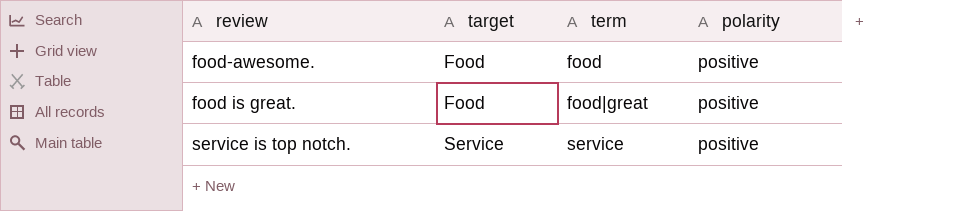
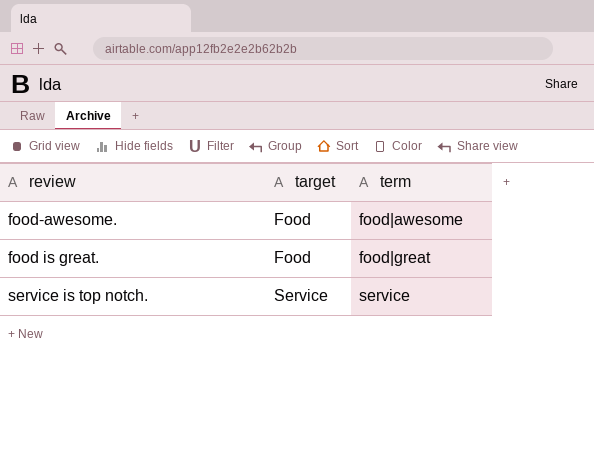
column polarity | position: 4 -> none
food-awesome. | term: food -> food|awesome

